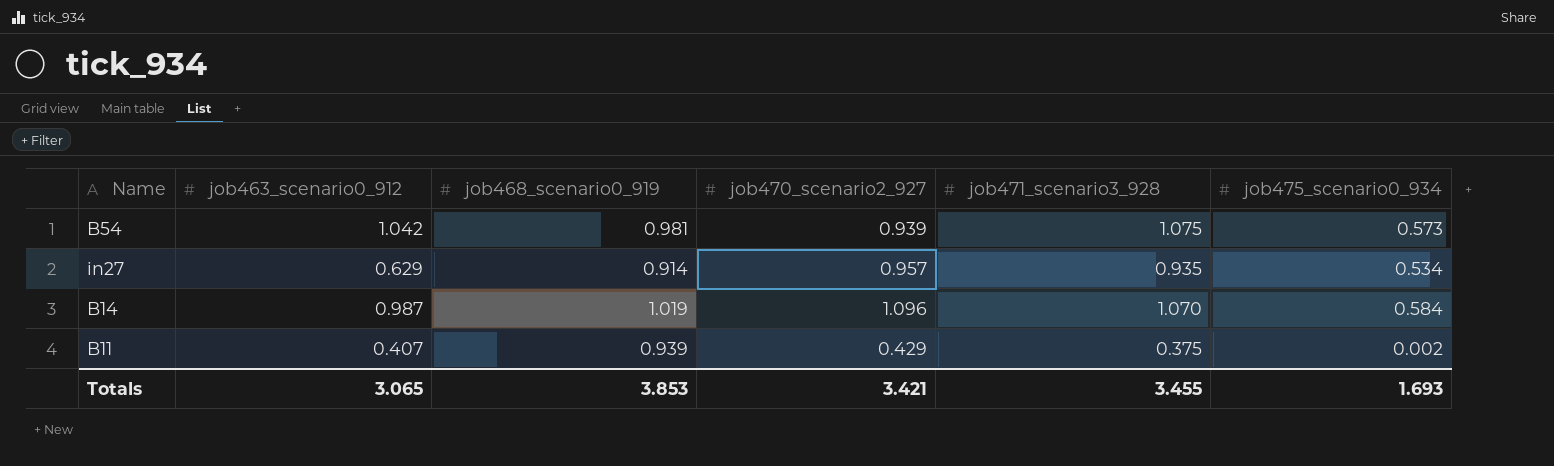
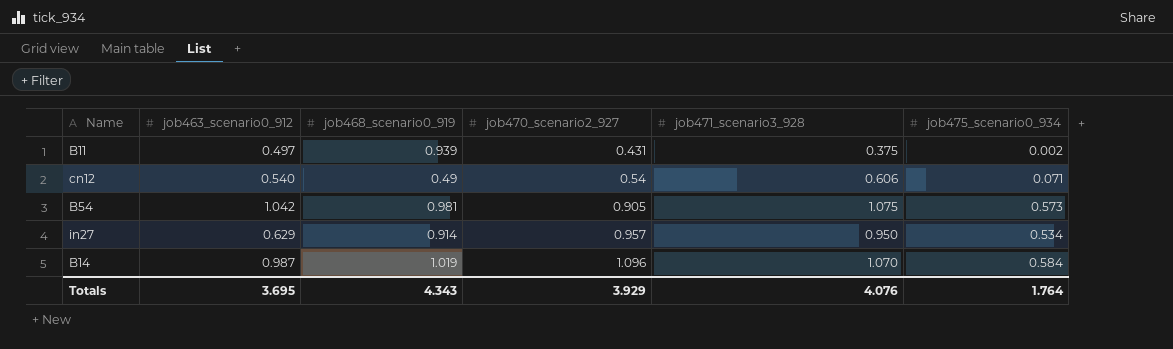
row order: none -> job470_scenario2_927 ascending
B11 | job463_scenario0_912: 0.407 -> 0.497
B11 | job470_scenario2_927: 0.429 -> 0.431
row cn12: none -> 0.540 | 0.49 | 0.54 | 0.606 | 0.071
B54 | job470_scenario2_927: 0.939 -> 0.905
in27 | job471_scenario3_928: 0.935 -> 0.950
Totals | job463_scenario0_912: 3.065 -> 3.695
Totals | job468_scenario0_919: 3.853 -> 4.343
Totals | job470_scenario2_927: 3.421 -> 3.929
Totals | job471_scenario3_928: 3.455 -> 4.076
Totals | job475_scenario0_934: 1.693 -> 1.764

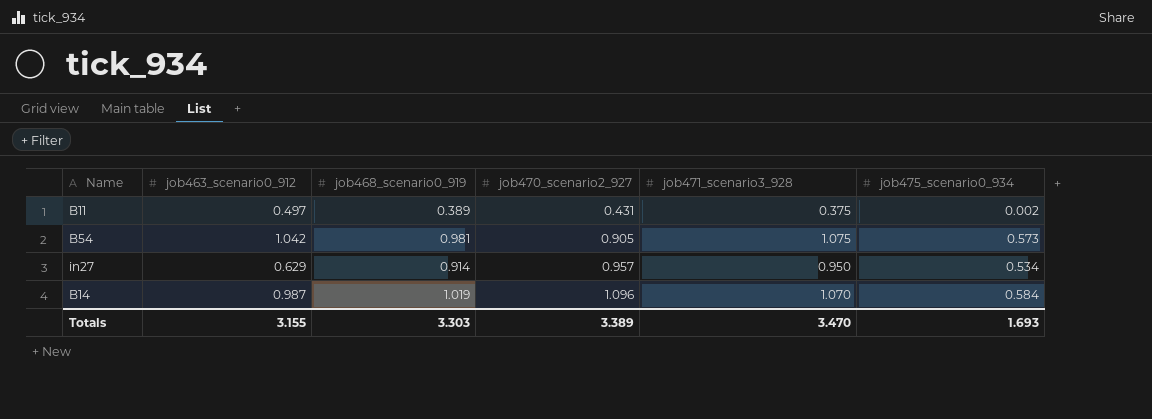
row cn12: 0.540 | 0.49 | 0.54 | 0.606 | 0.071 -> none
B11 | job468_scenario0_919: 0.939 -> 0.389
Totals | job463_scenario0_912: 3.695 -> 3.155
Totals | job468_scenario0_919: 4.343 -> 3.303
Totals | job470_scenario2_927: 3.929 -> 3.389
Totals | job471_scenario3_928: 4.076 -> 3.470
Totals | job475_scenario0_934: 1.764 -> 1.693

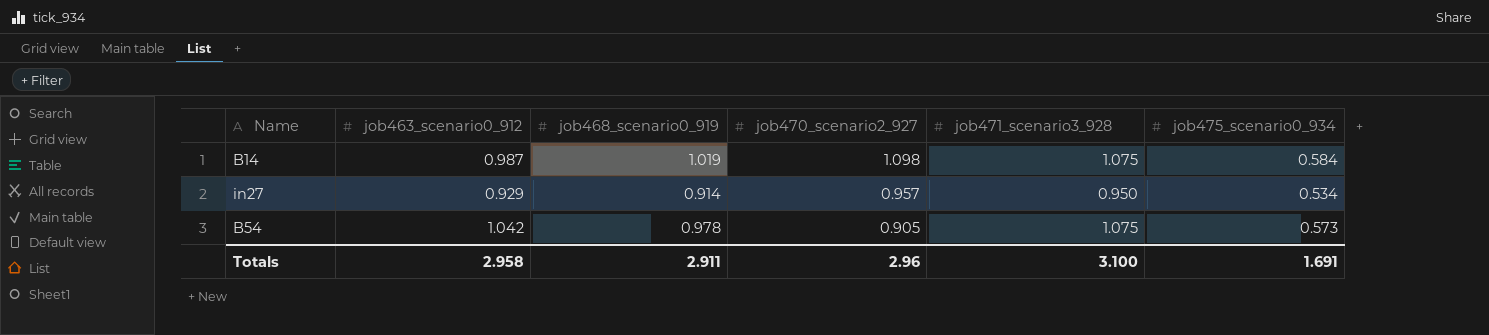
row order: job470_scenario2_927 ascending -> job470_scenario2_927 descending
row B11: 0.497 | 0.389 | 0.431 | 0.375 | 0.002 -> none
B14 | job470_scenario2_927: 1.096 -> 1.098
B14 | job471_scenario3_928: 1.070 -> 1.075
in27 | job463_scenario0_912: 0.629 -> 0.929
B54 | job468_scenario0_919: 0.981 -> 0.978
Totals | job463_scenario0_912: 3.155 -> 2.958
Totals | job468_scenario0_919: 3.303 -> 2.911
Totals | job470_scenario2_927: 3.389 -> 2.96
Totals | job471_scenario3_928: 3.470 -> 3.100
Totals | job475_scenario0_934: 1.693 -> 1.691

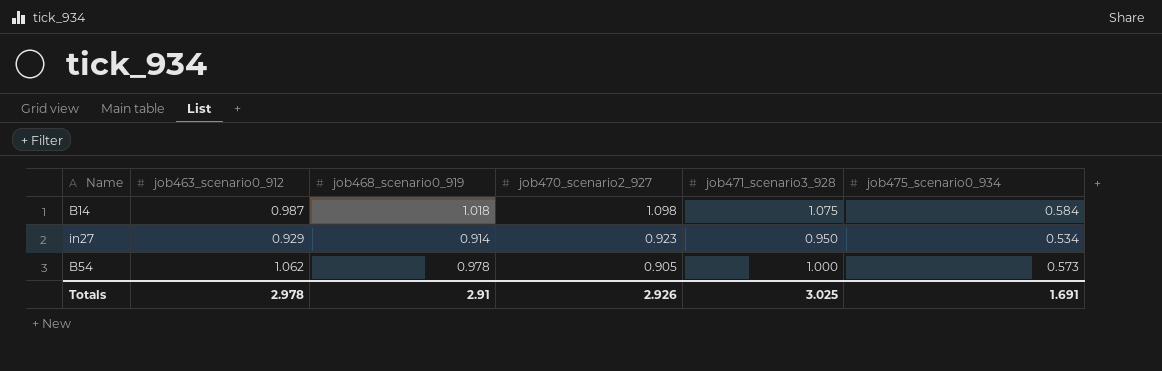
B14 | job468_scenario0_919: 1.019 -> 1.018
in27 | job470_scenario2_927: 0.957 -> 0.923
B54 | job463_scenario0_912: 1.042 -> 1.062
B54 | job471_scenario3_928: 1.075 -> 1.000
Totals | job463_scenario0_912: 2.958 -> 2.978
Totals | job468_scenario0_919: 2.911 -> 2.91
Totals | job470_scenario2_927: 2.96 -> 2.926
Totals | job471_scenario3_928: 3.100 -> 3.025

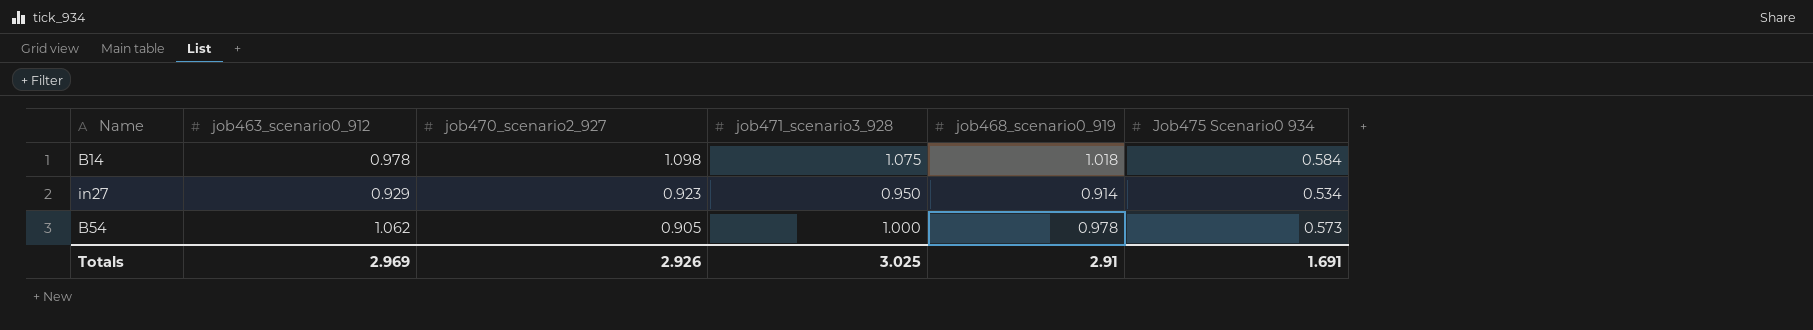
column job468_scenario0_919 | position: 3 -> 5
column name: job475_scenario0_934 -> Job475 Scenario0 934
B14 | job463_scenario0_912: 0.987 -> 0.978
Totals | job463_scenario0_912: 2.978 -> 2.969

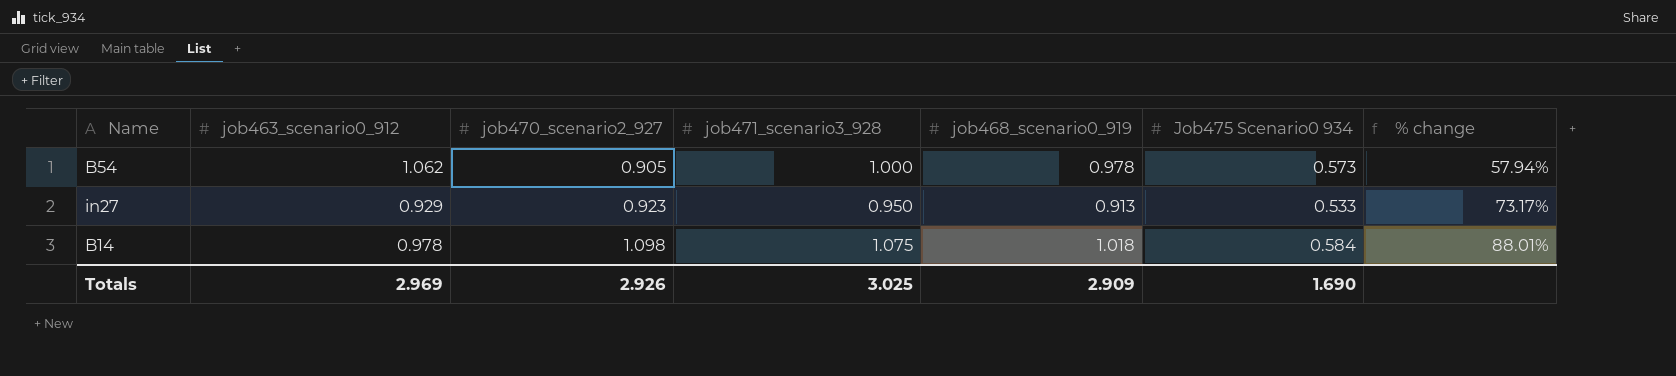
row order: job470_scenario2_927 descending -> job470_scenario2_927 ascending
column % change | formula: none -> ([job470_scenario2_927] - [Job475 Scenario0 934]) / [Job475 Scenario0 934]
in27 | job468_scenario0_919: 0.914 -> 0.913
in27 | Job475 Scenario0 934: 0.534 -> 0.533
Totals | job468_scenario0_919: 2.91 -> 2.909
Totals | Job475 Scenario0 934: 1.691 -> 1.690

